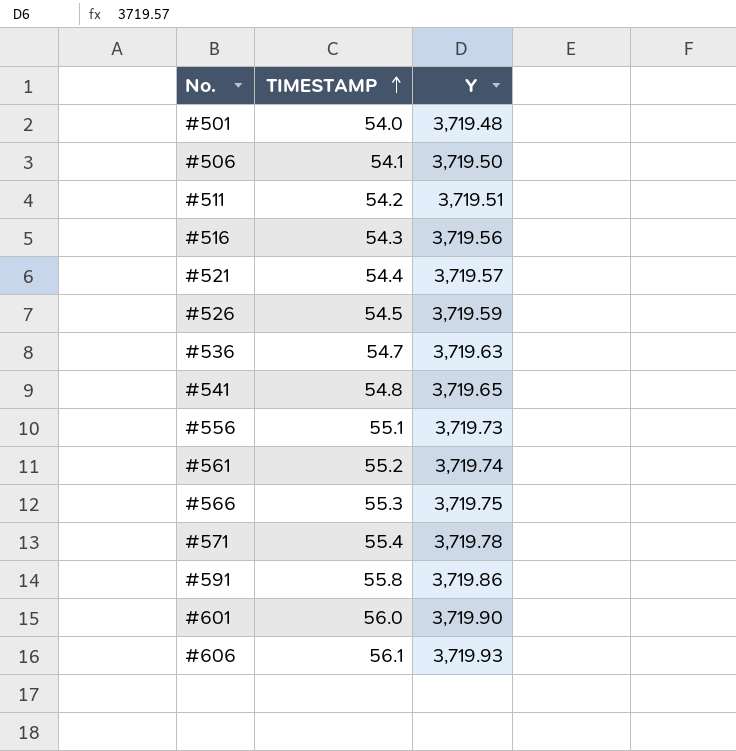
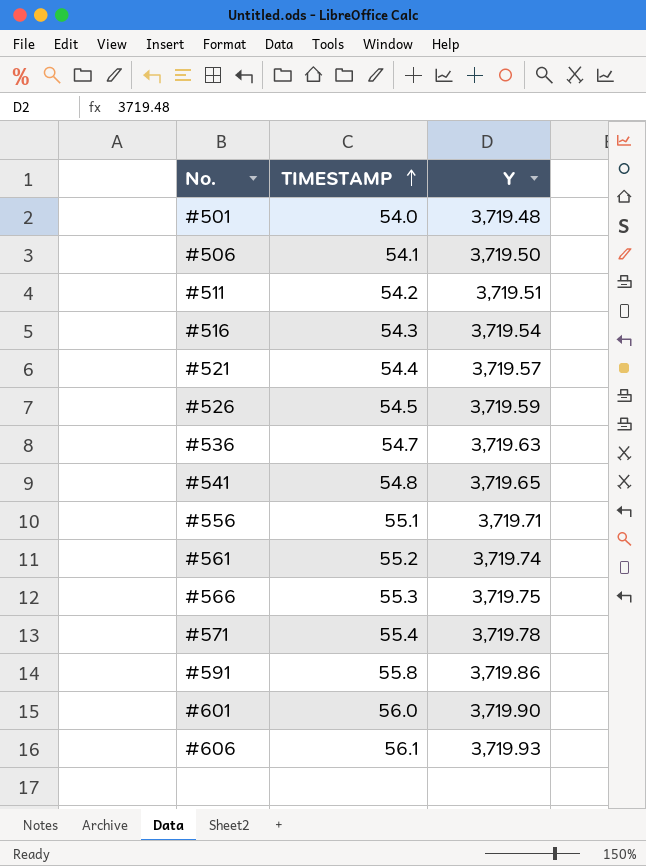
#516 | Y: 3,719.56 -> 3,719.54
#556 | Y: 3,719.73 -> 3,719.71

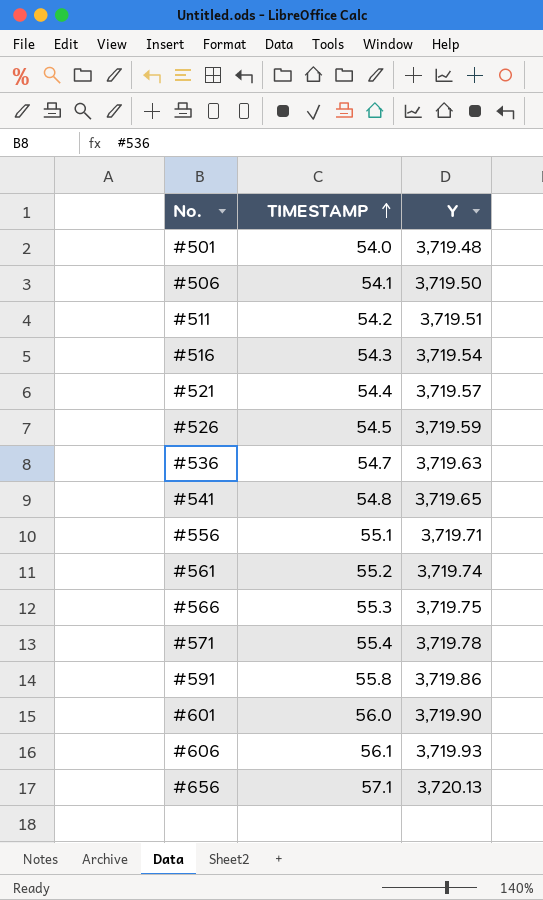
row #656: none -> 57.1 | 3,720.13

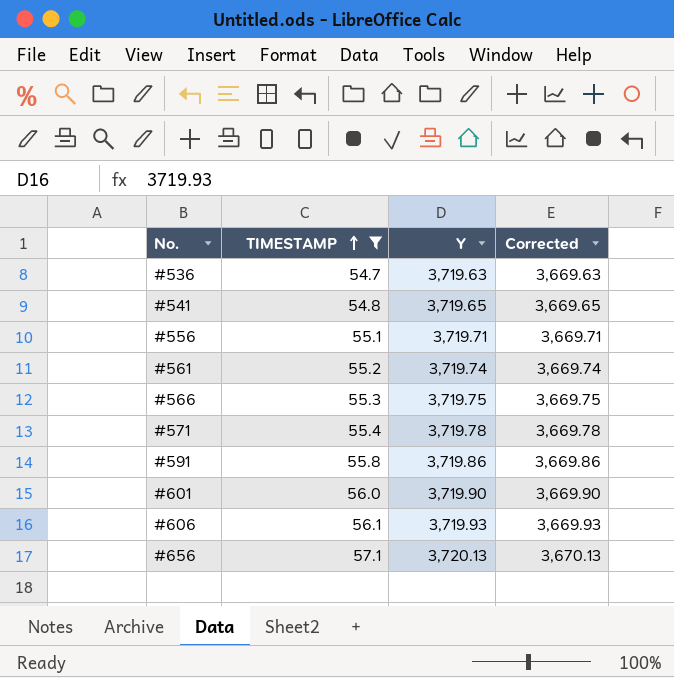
filter: none -> TIMESTAMP >= 54.7
column Corrected | formula: none -> [Y] - 50

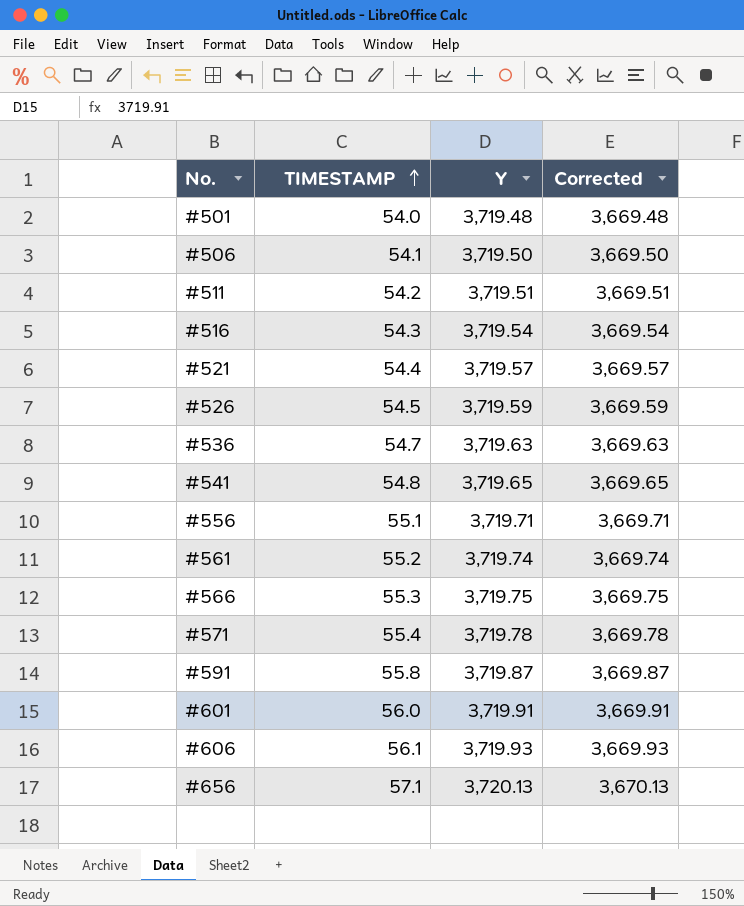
filter: TIMESTAMP >= 54.7 -> none
#591 | Y: 3,719.86 -> 3,719.87
#591 | Corrected: 3,669.86 -> 3,669.87
#601 | Y: 3,719.90 -> 3,719.91
#601 | Corrected: 3,669.90 -> 3,669.91

